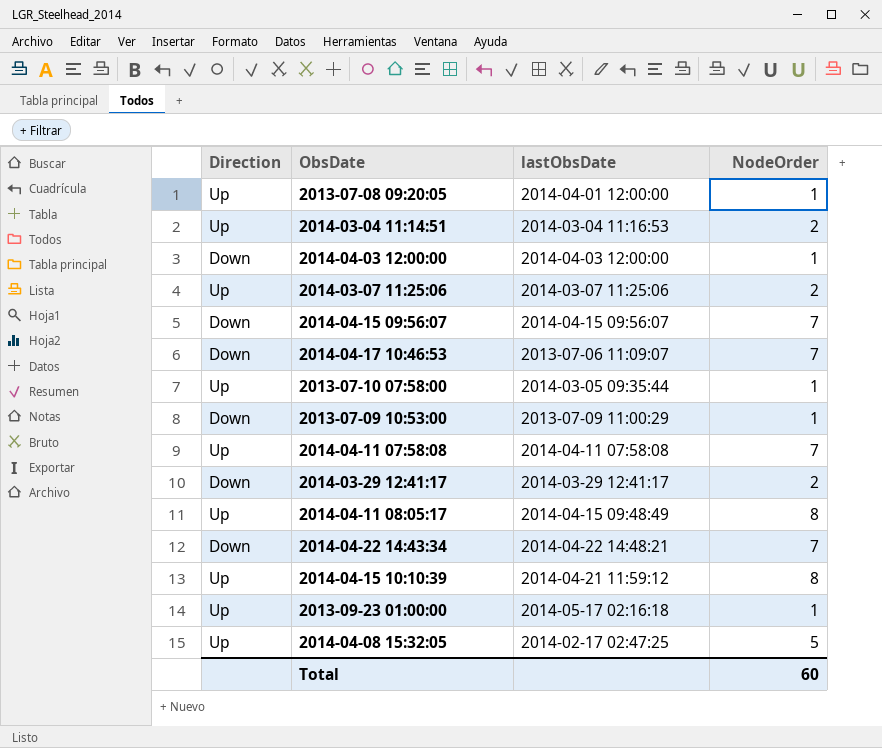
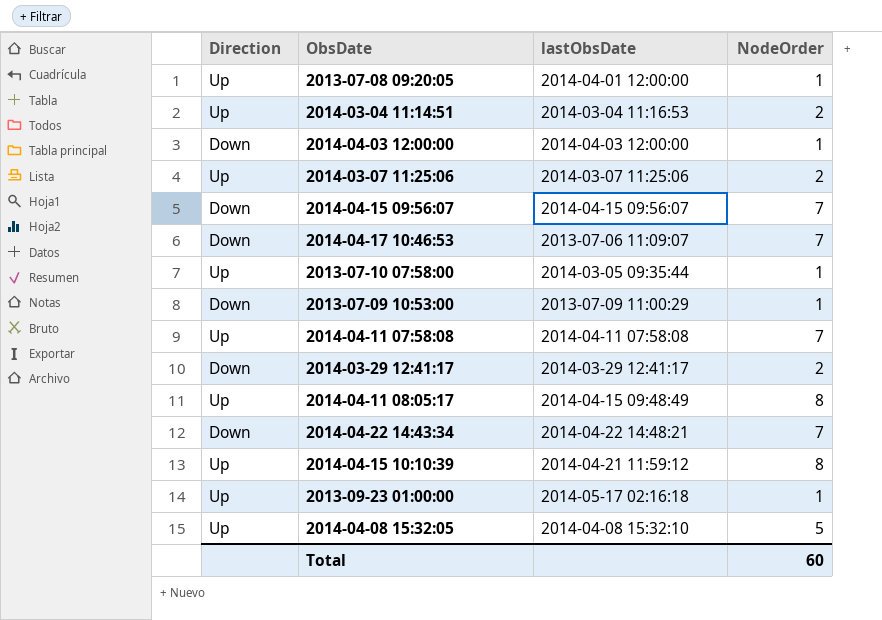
2014-04-08 15:32:05 | lastObsDate: 2014-02-17 02:47:25 -> 2014-04-08 15:32:10

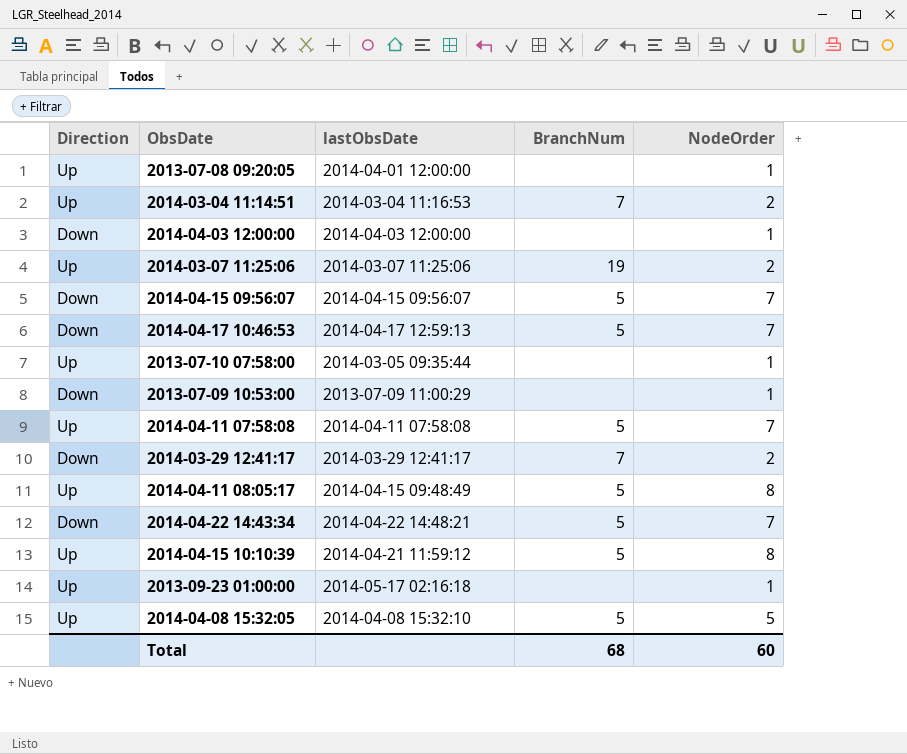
column BranchNum | position: none -> 4
2014-04-17 10:46:53 | lastObsDate: 2013-07-06 11:09:07 -> 2014-04-17 12:59:13

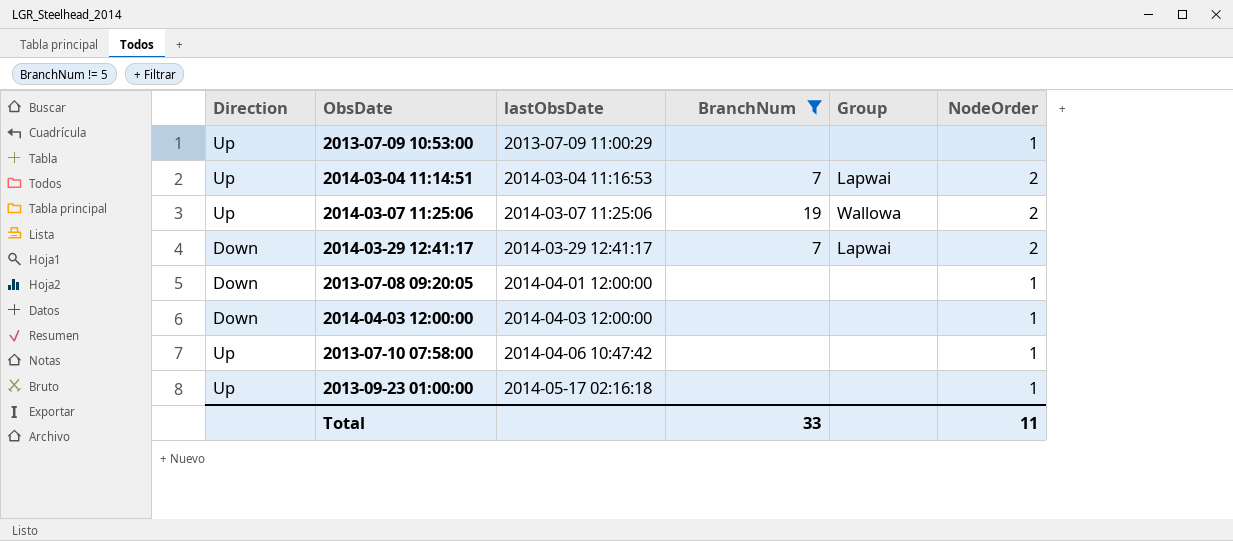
filter: none -> BranchNum != 5
row order: none -> lastObsDate ascending
column Group | position: none -> 5
2013-07-09 10:53:00 | Direction: Down -> Up
2013-07-08 09:20:05 | Direction: Up -> Down
2013-07-10 07:58:00 | lastObsDate: 2014-03-05 09:35:44 -> 2014-04-06 10:47:42
Total | BranchNum: 68 -> 33
Total | NodeOrder: 60 -> 11

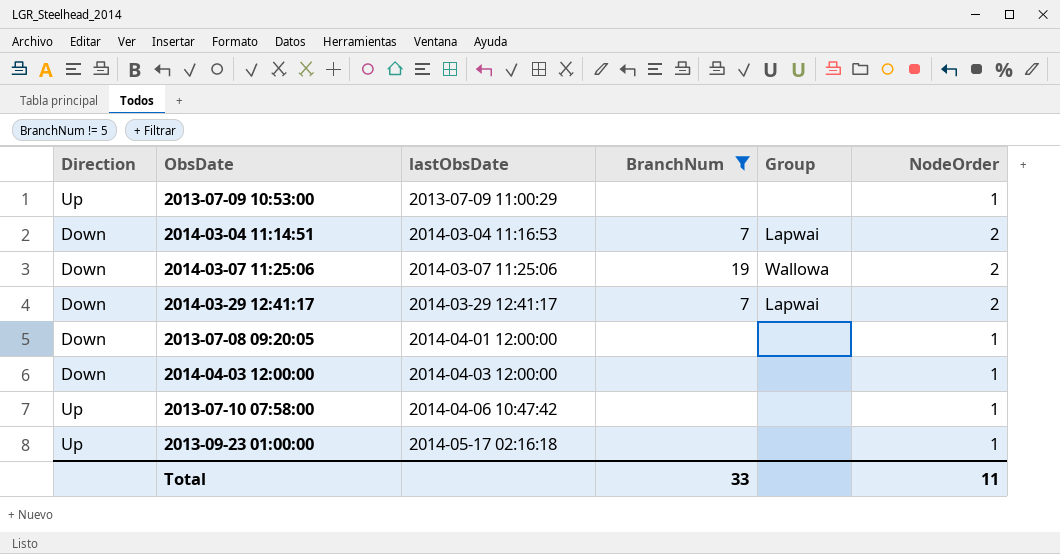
2014-03-04 11:14:51 | Direction: Up -> Down
2014-03-07 11:25:06 | Direction: Up -> Down

